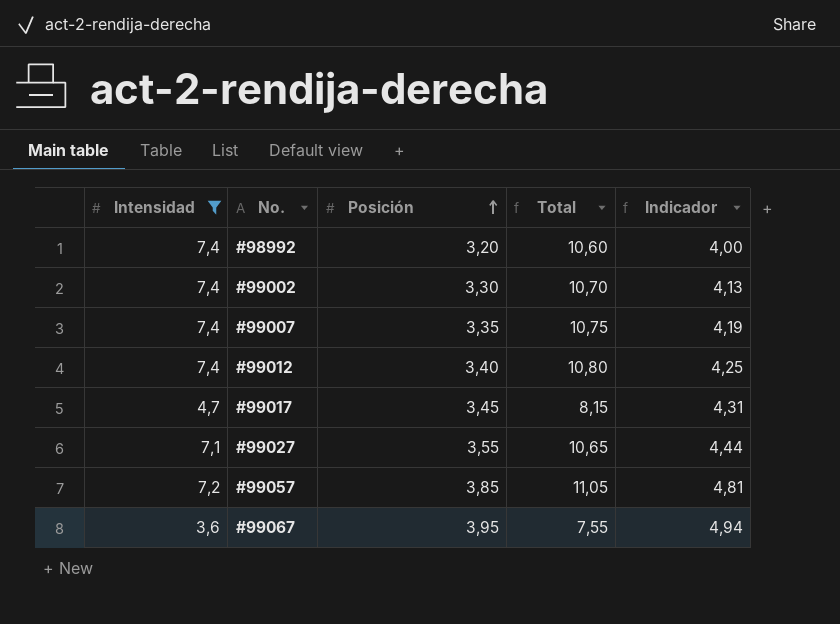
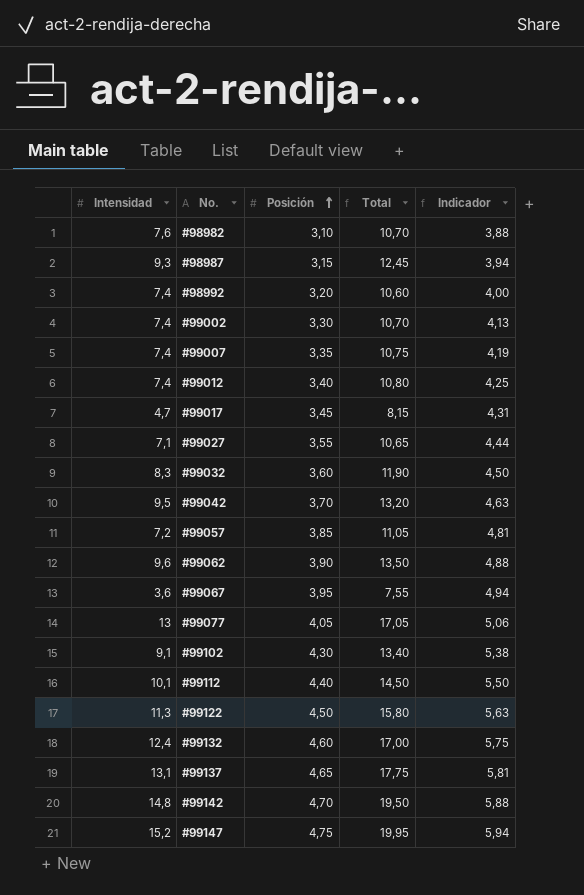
filter: Intensidad <= 7,4 -> none

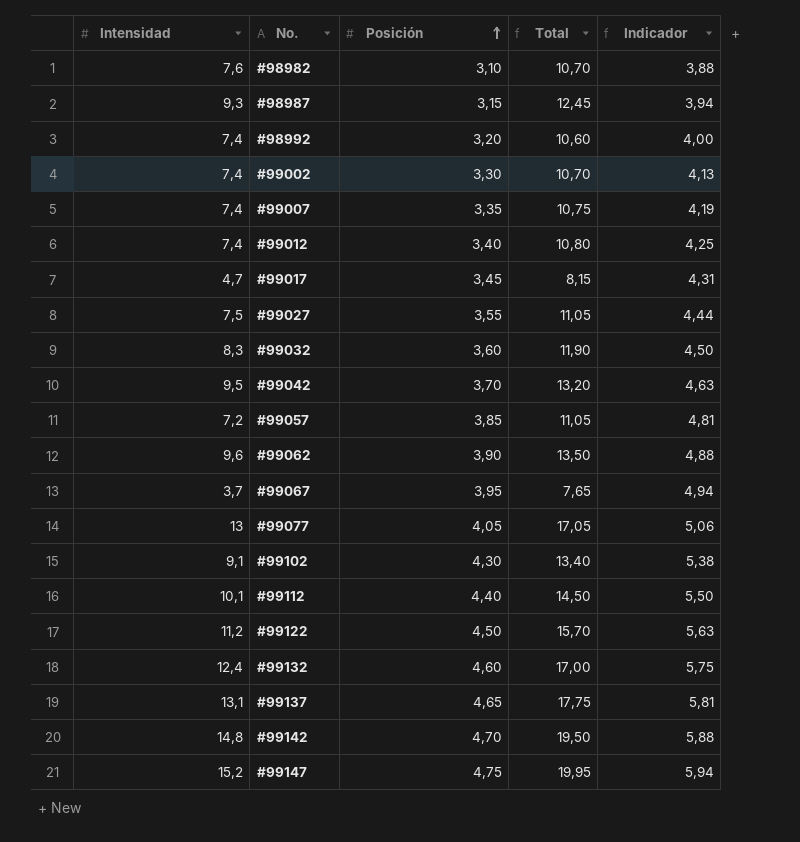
#99027 | Intensidad: 7,1 -> 7,5
#99027 | Total: 10,65 -> 11,05
#99067 | Intensidad: 3,6 -> 3,7
#99067 | Total: 7,55 -> 7,65
#99122 | Intensidad: 11,3 -> 11,2
#99122 | Total: 15,80 -> 15,70

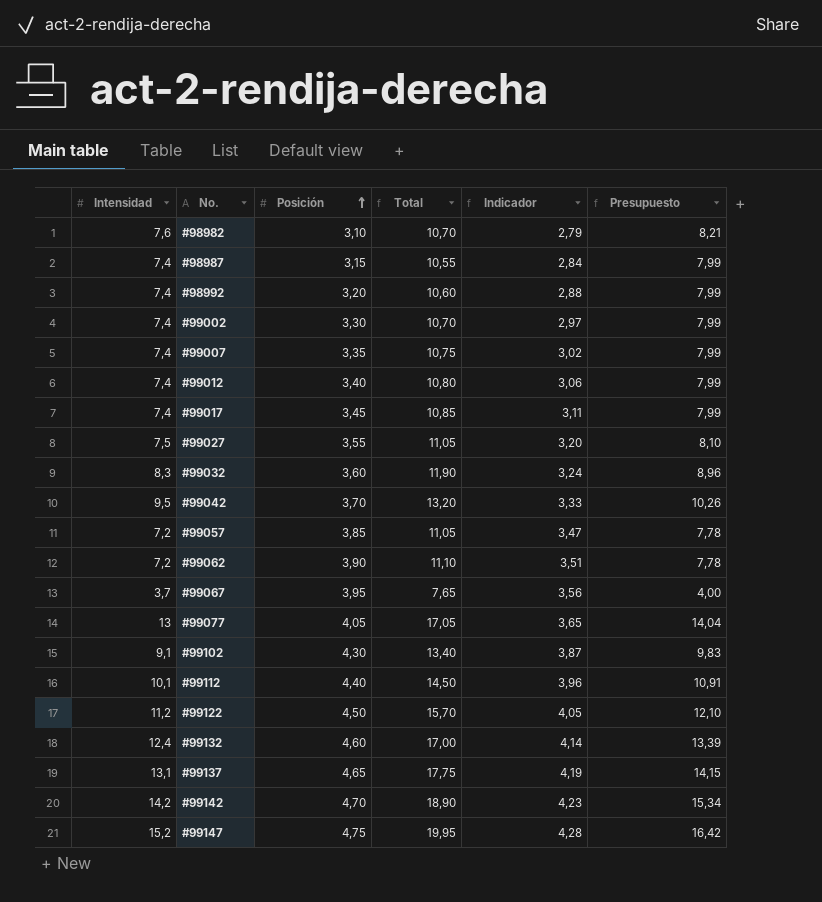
column Indicador | formula: [Posición] * 1,25 -> [Posición] * 0,9
column Presupuesto | formula: none -> [Intensidad] * 1,08
#98987 | Intensidad: 9,3 -> 7,4
#98987 | Total: 12,45 -> 10,55
#99017 | Intensidad: 4,7 -> 7,4
#99017 | Total: 8,15 -> 10,85
#99062 | Intensidad: 9,6 -> 7,2
#99062 | Total: 13,50 -> 11,10
#99142 | Intensidad: 14,8 -> 14,2
#99142 | Total: 19,50 -> 18,90

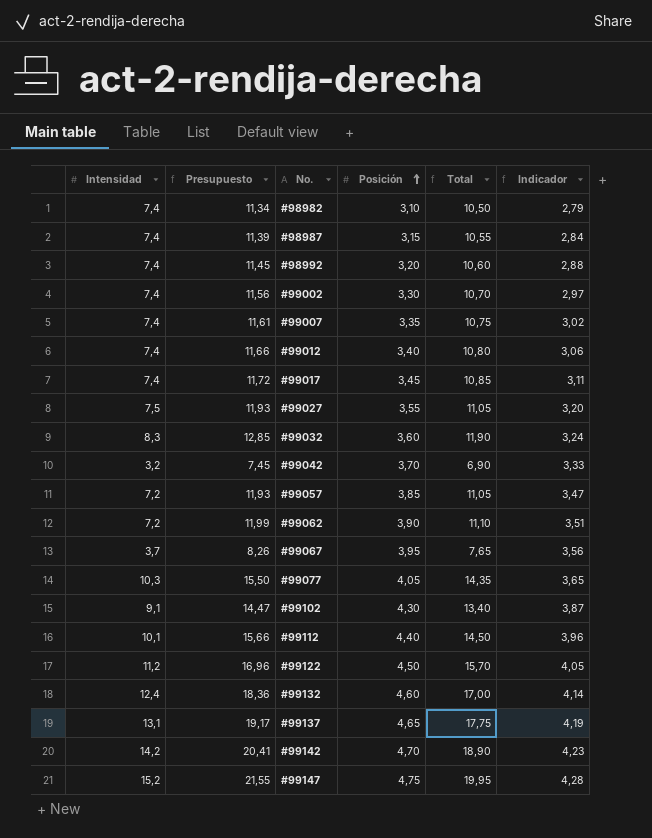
column Presupuesto | formula: [Intensidad] * 1,08 -> [Total] * 1,08
column Presupuesto | position: 6 -> 2
#98982 | Intensidad: 7,6 -> 7,4
#98982 | Total: 10,70 -> 10,50
#99042 | Intensidad: 9,5 -> 3,2
#99042 | Total: 13,20 -> 6,90
#99077 | Intensidad: 13 -> 10,3
#99077 | Total: 17,05 -> 14,35

